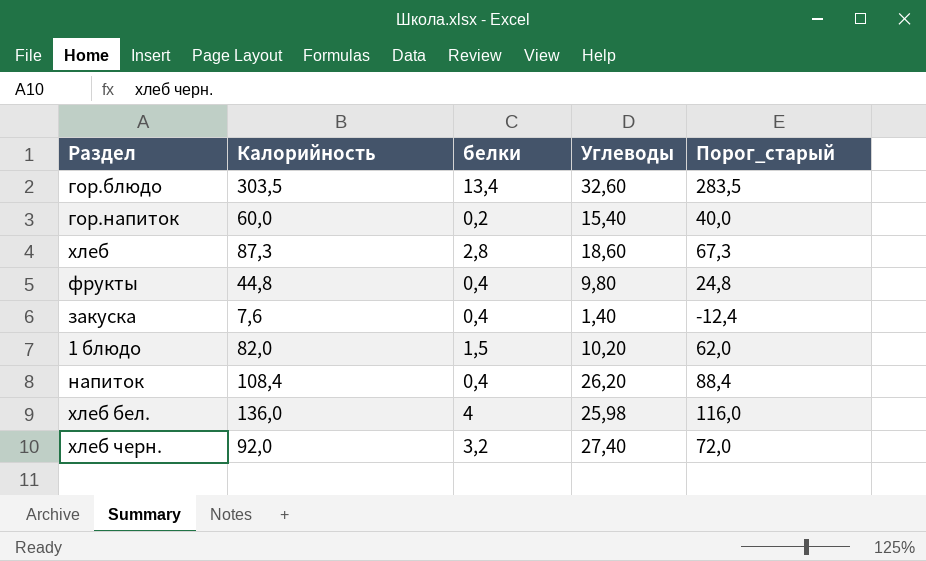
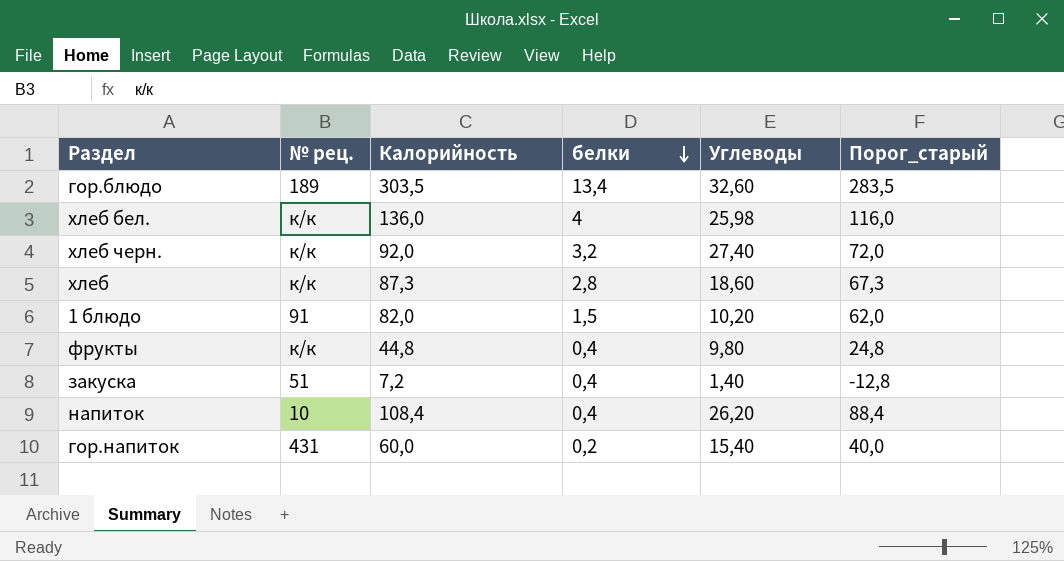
row order: none -> белки descending
column № рец. | position: none -> 2
закуска | Калорийность: 7,6 -> 7,2
закуска | Порог_старый: -12,4 -> -12,8

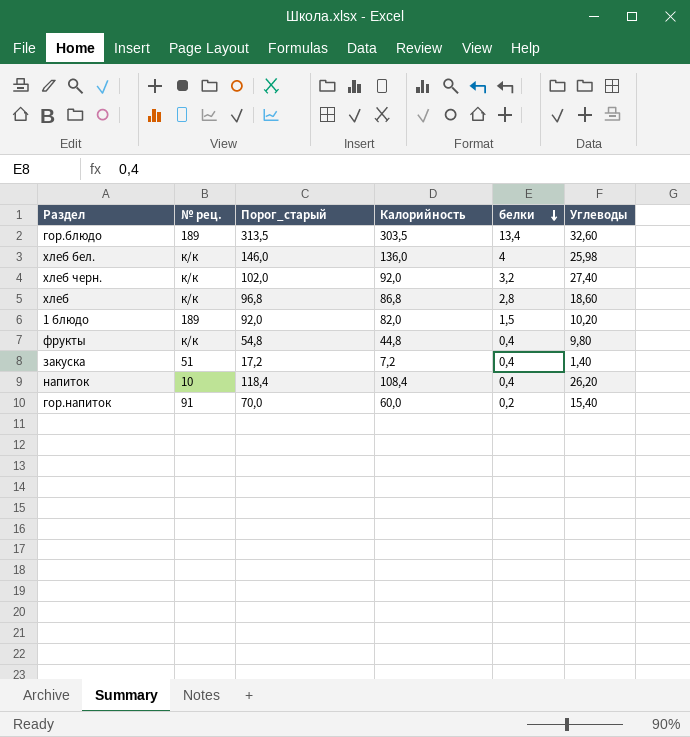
column Порог_старый | formula: [Калорийность] - 20 -> [Калорийность] + 10
column Порог_старый | position: 6 -> 3
хлеб | Калорийность: 87,3 -> 86,8
1 блюдо | № рец.: 91 -> 189
гор.напиток | № рец.: 431 -> 91

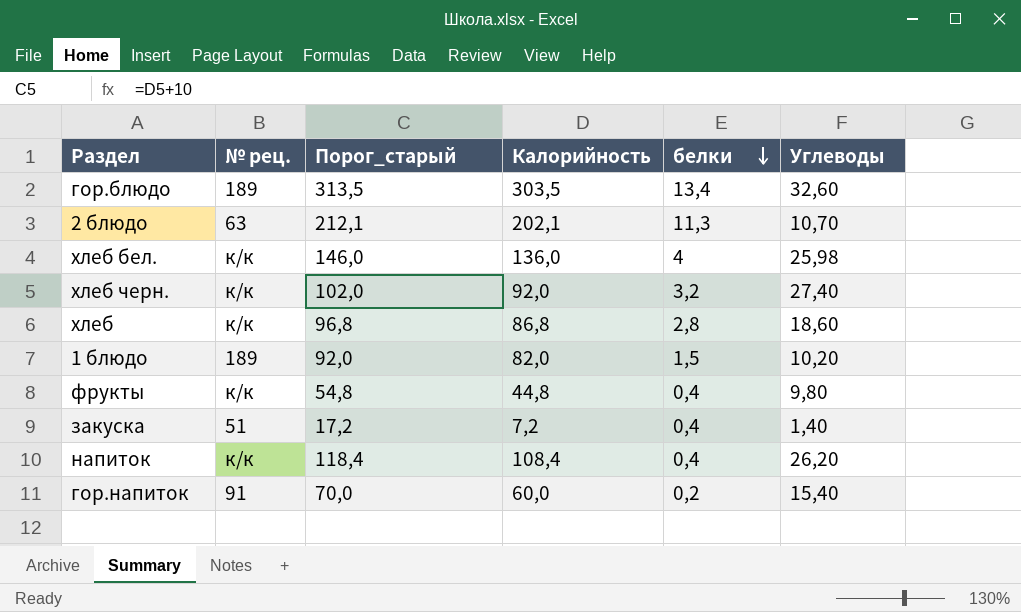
row 2 блюдо: none -> 63 | 212,1 | 202,1 | 11,3 | 10,70
напиток | № рец.: 10 -> к/к

